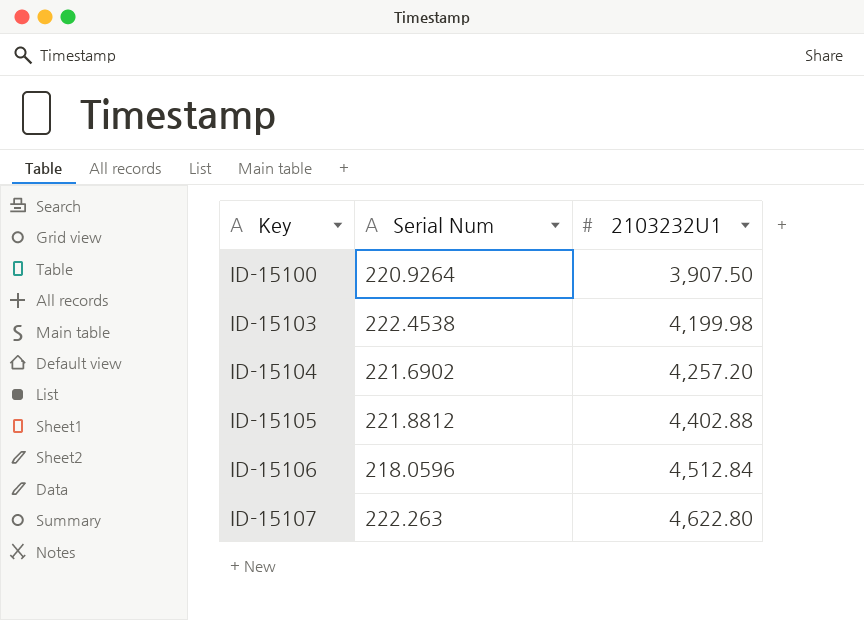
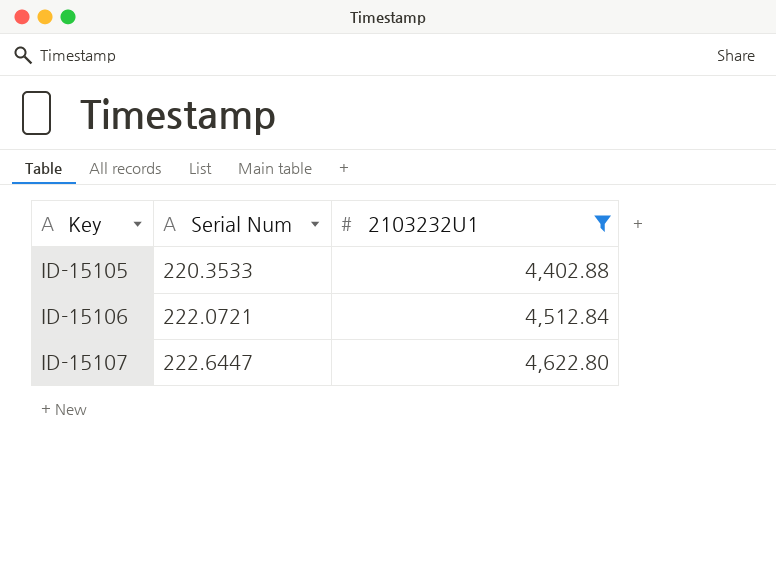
filter: none -> 2103232U1 >= 4,402.88
ID-15105 | Serial Num: 221.8812 -> 220.3533
ID-15106 | Serial Num: 218.0596 -> 222.0721
ID-15107 | Serial Num: 222.263 -> 222.6447

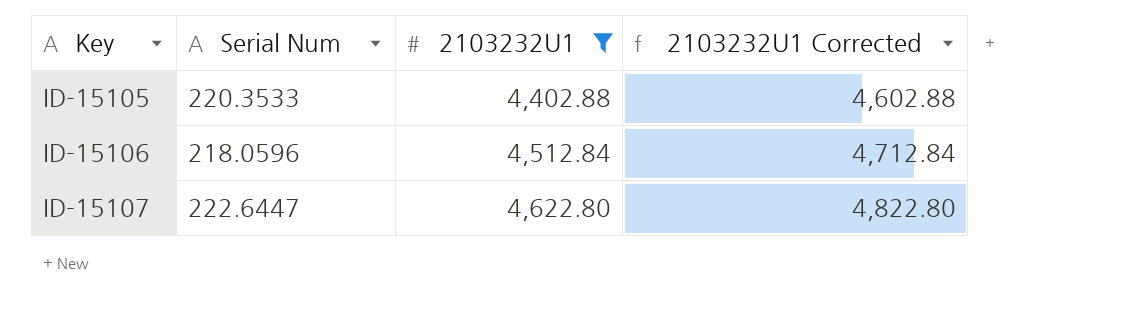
column 2103232U1 Corrected | formula: none -> [2103232U1] + 200
ID-15106 | Serial Num: 222.0721 -> 218.0596

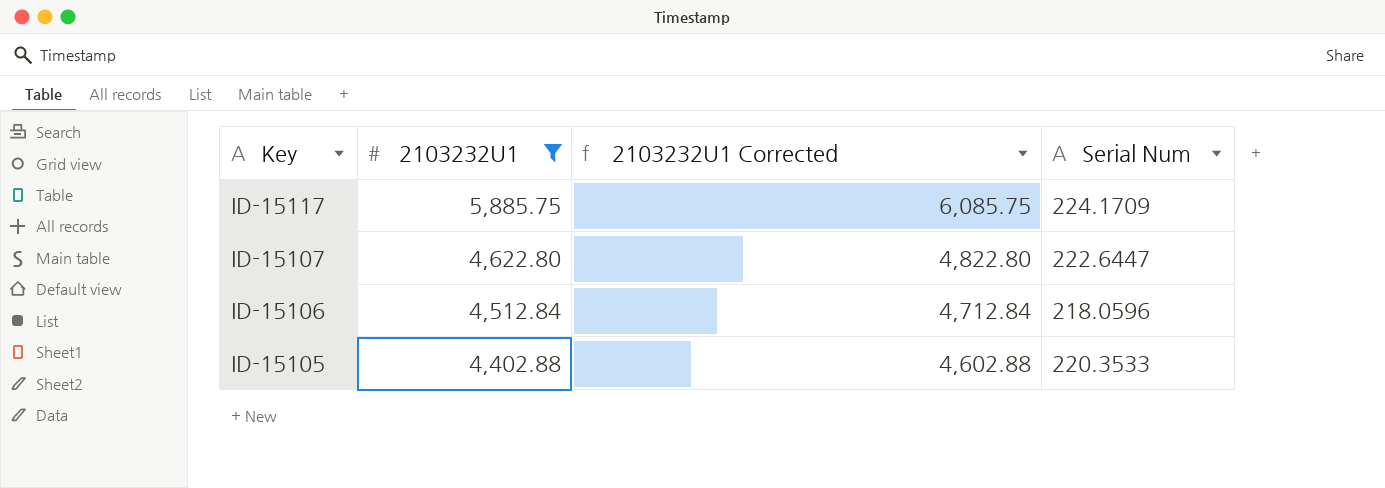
row order: Key ascending -> Key descending
column Serial Num | position: 2 -> 4
row ID-15117: none -> 5,885.75 | 6,085.75 | 224.1709

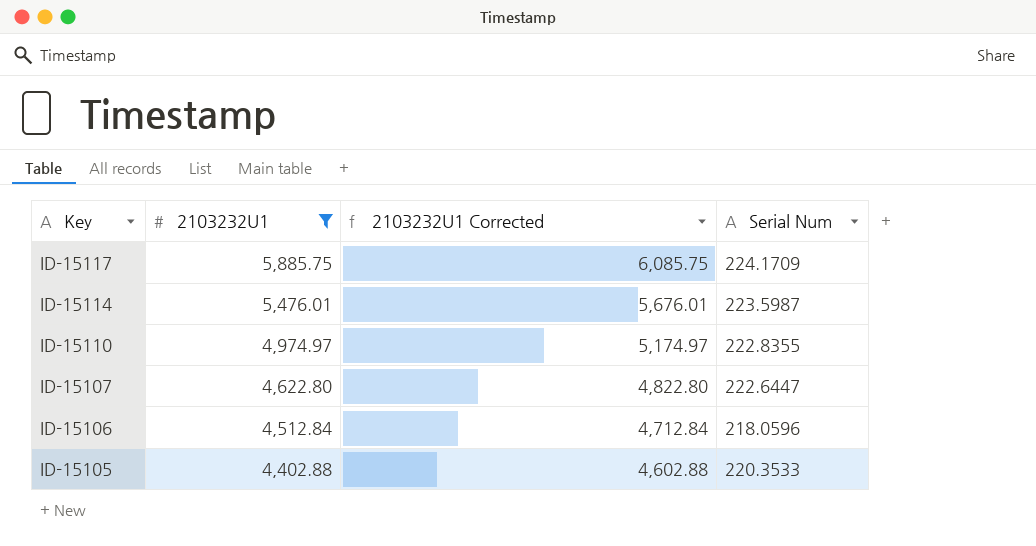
row ID-15114: none -> 5,476.01 | 5,676.01 | 223.5987
row ID-15110: none -> 4,974.97 | 5,174.97 | 222.8355

